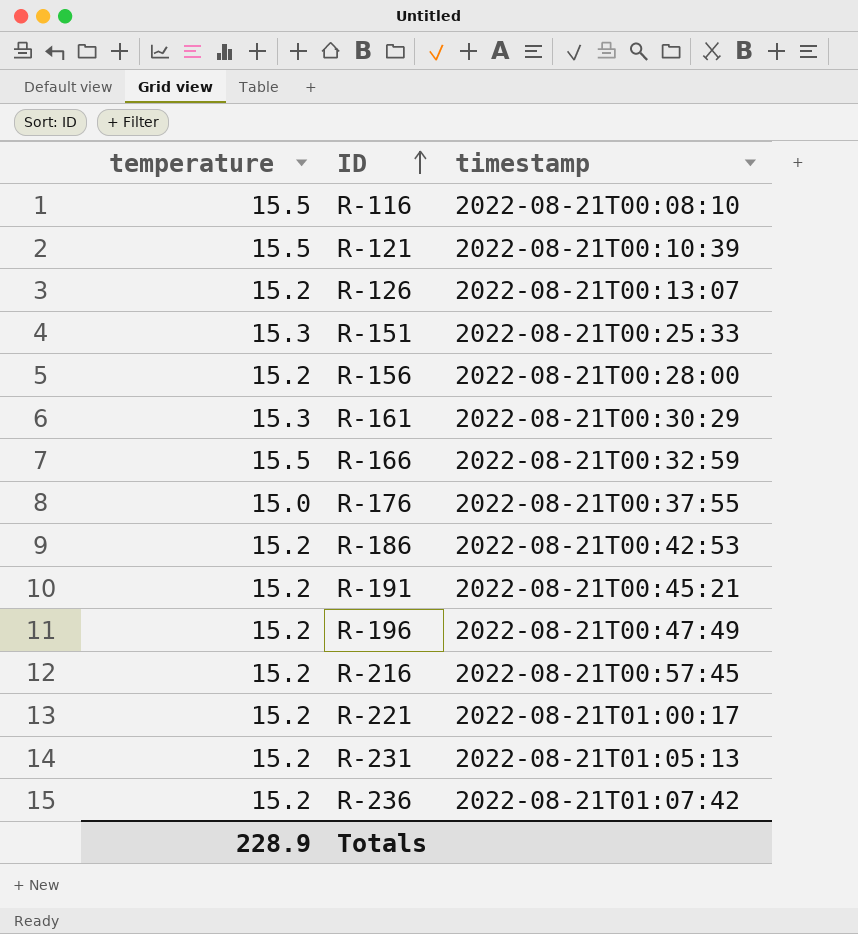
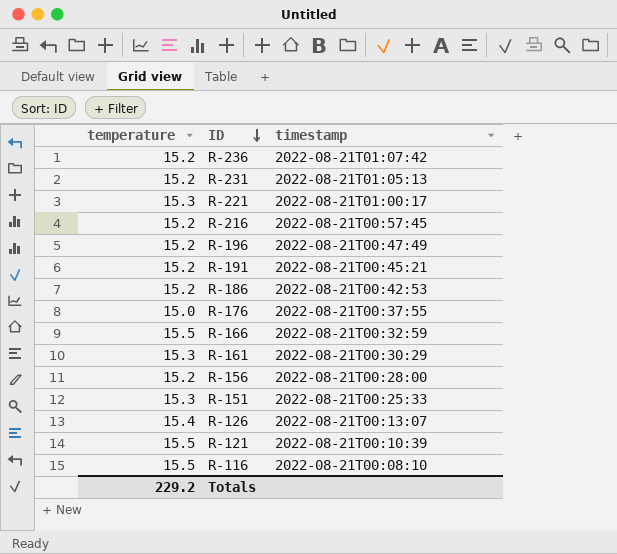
row order: ID ascending -> ID descending
R-221 | temperature: 15.2 -> 15.3
R-126 | temperature: 15.2 -> 15.4
Totals | temperature: 228.9 -> 229.2

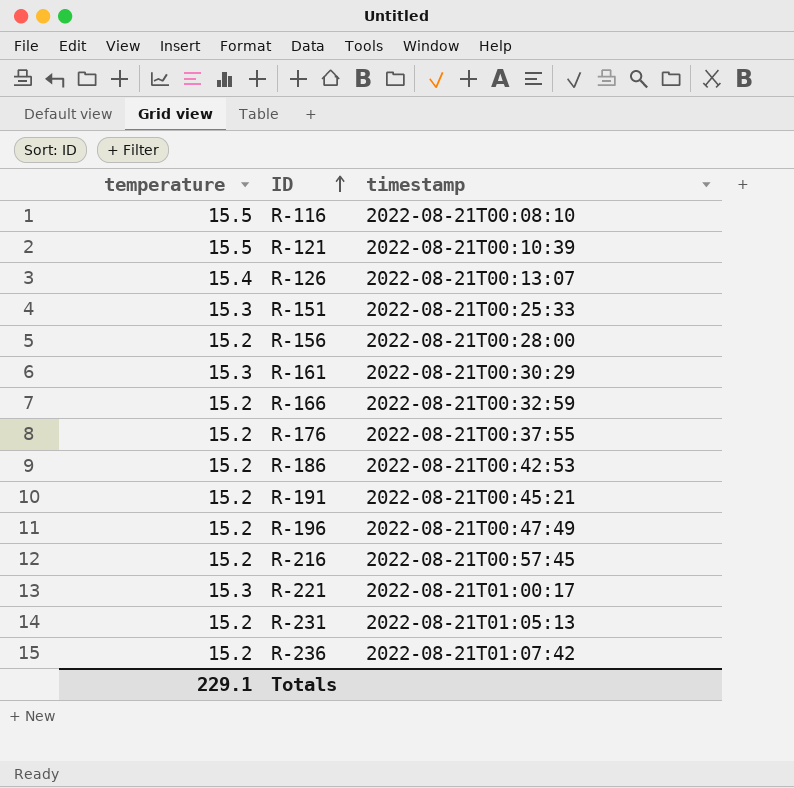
row order: ID descending -> ID ascending
R-166 | temperature: 15.5 -> 15.2
R-176 | temperature: 15.0 -> 15.2
Totals | temperature: 229.2 -> 229.1

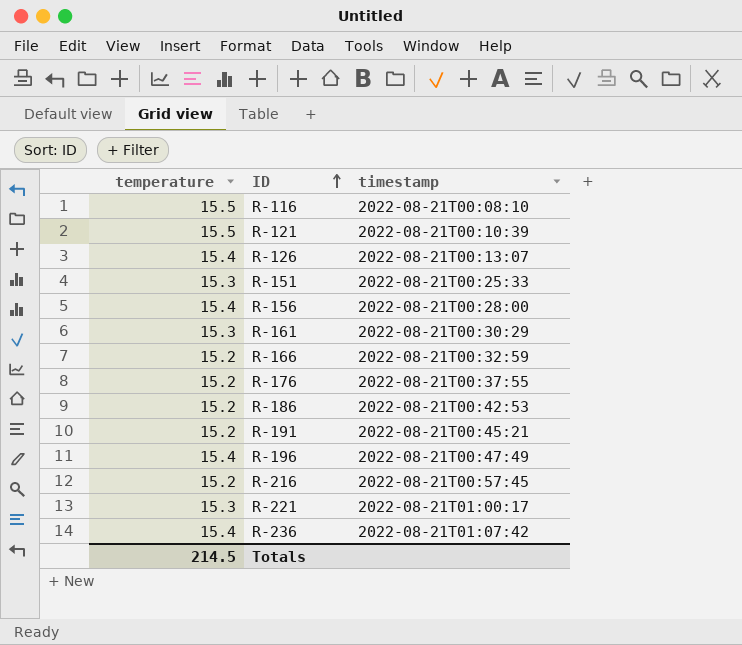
row R-231: 15.2 | 2022-08-21T01:05:13 -> none
R-156 | temperature: 15.2 -> 15.4
R-196 | temperature: 15.2 -> 15.4
R-236 | temperature: 15.2 -> 15.4
Totals | temperature: 229.1 -> 214.5

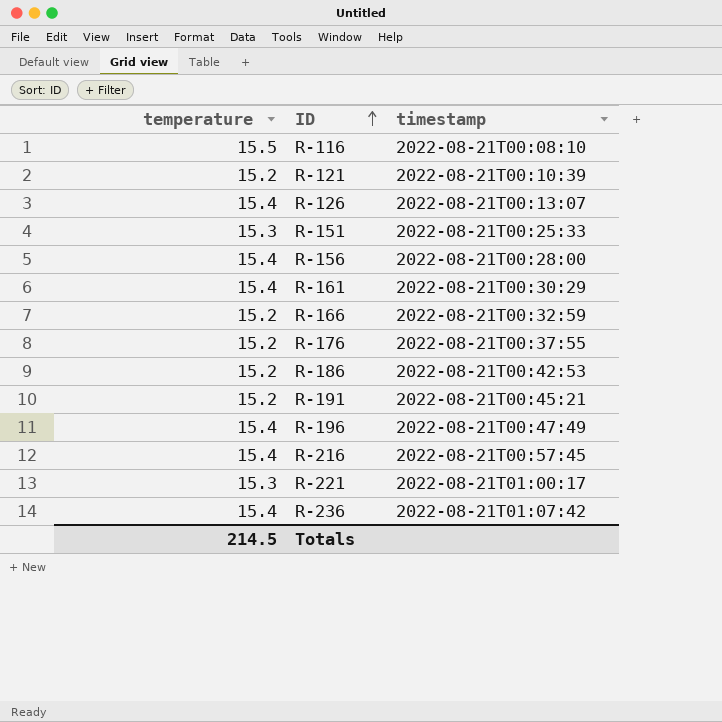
R-121 | temperature: 15.5 -> 15.2
R-161 | temperature: 15.3 -> 15.4
R-216 | temperature: 15.2 -> 15.4

